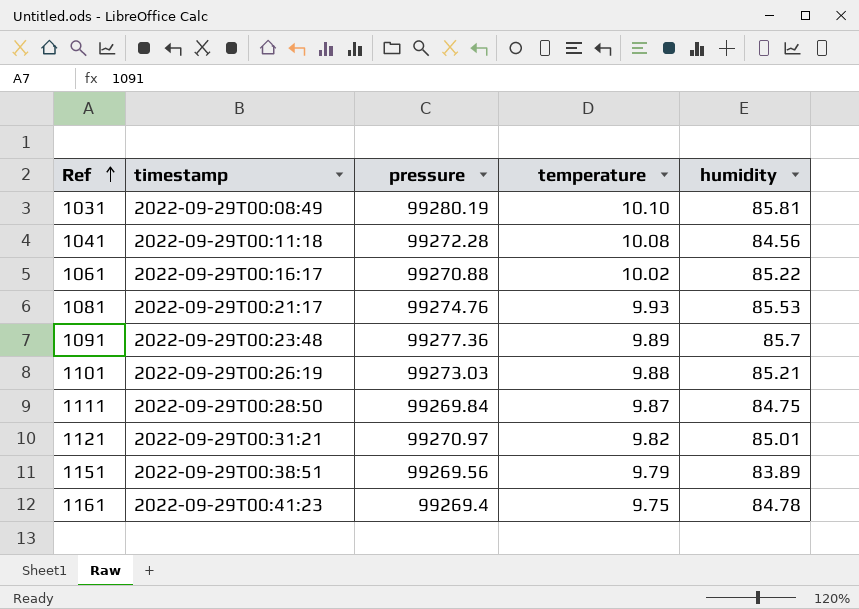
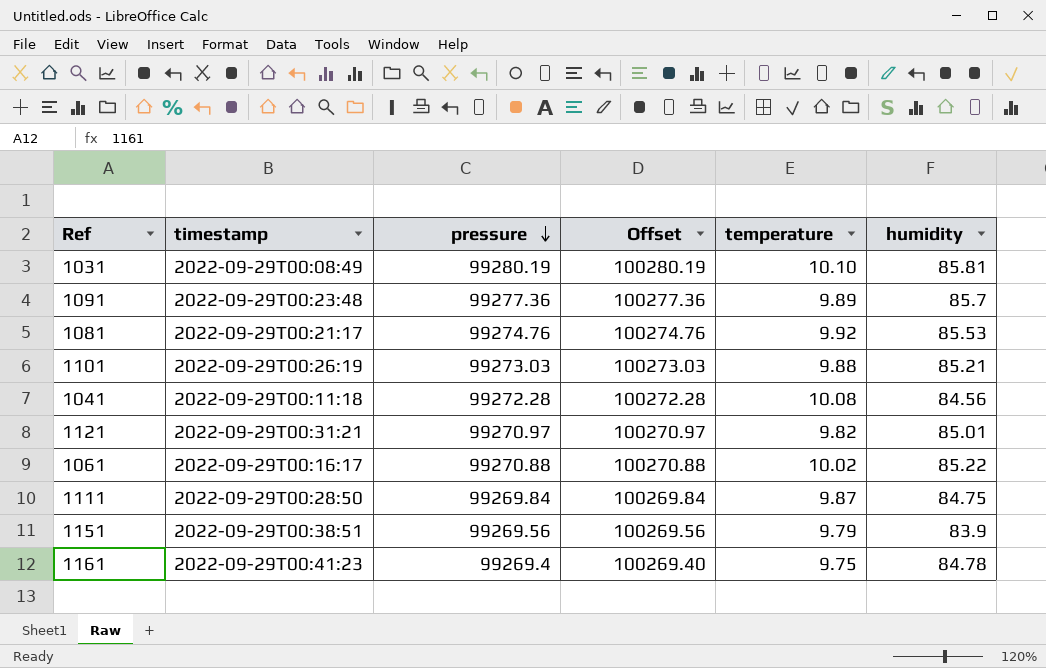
row order: Ref ascending -> pressure descending
column Offset | formula: none -> [pressure] + 1000
1081 | temperature: 9.93 -> 9.92
1151 | humidity: 83.89 -> 83.9

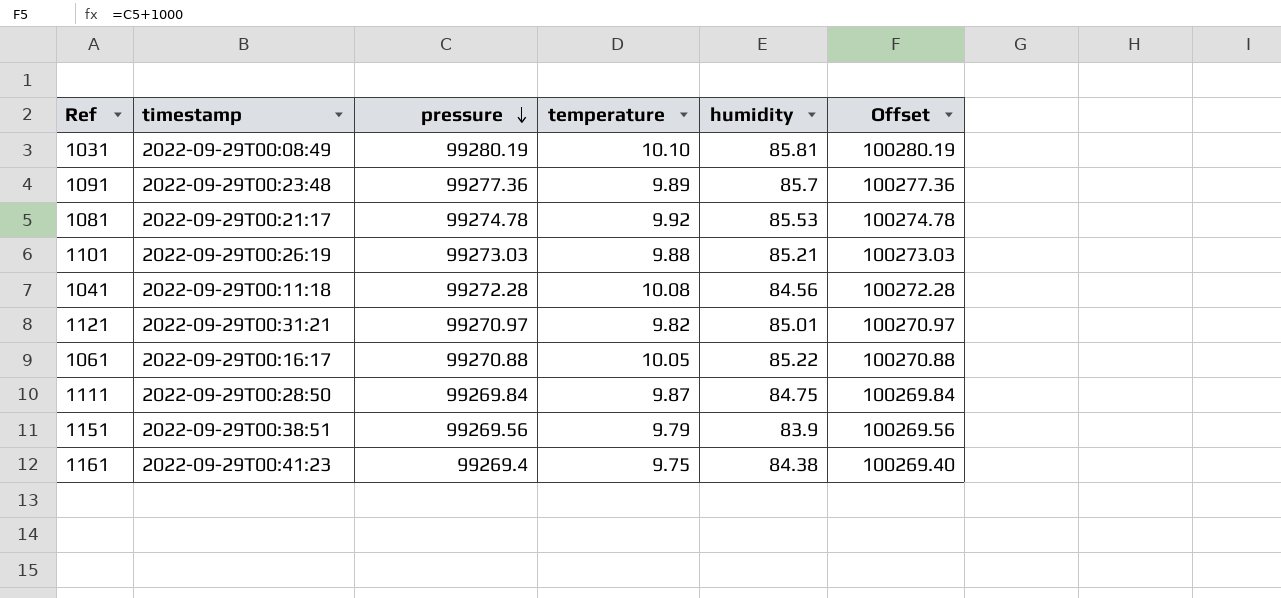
column Offset | position: 4 -> 6
1081 | pressure: 99274.76 -> 99274.78
1081 | Offset: 100274.76 -> 100274.78
1061 | temperature: 10.02 -> 10.05
1161 | humidity: 84.78 -> 84.38

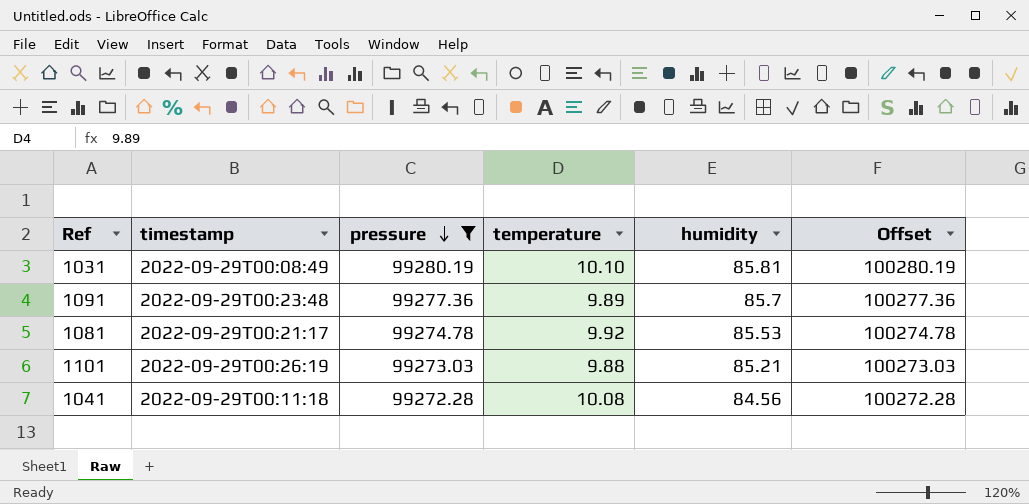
filter: none -> pressure >= 99272.28

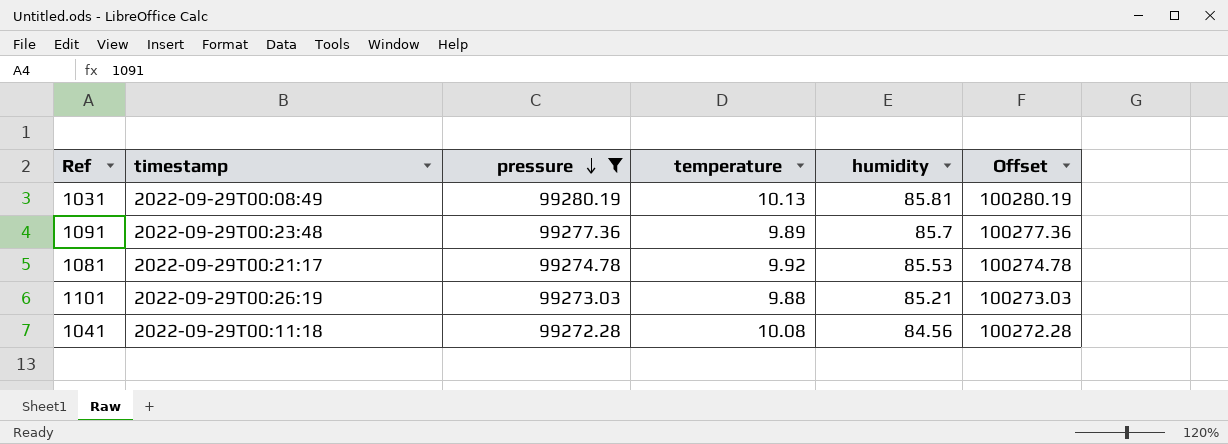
1031 | temperature: 10.10 -> 10.13

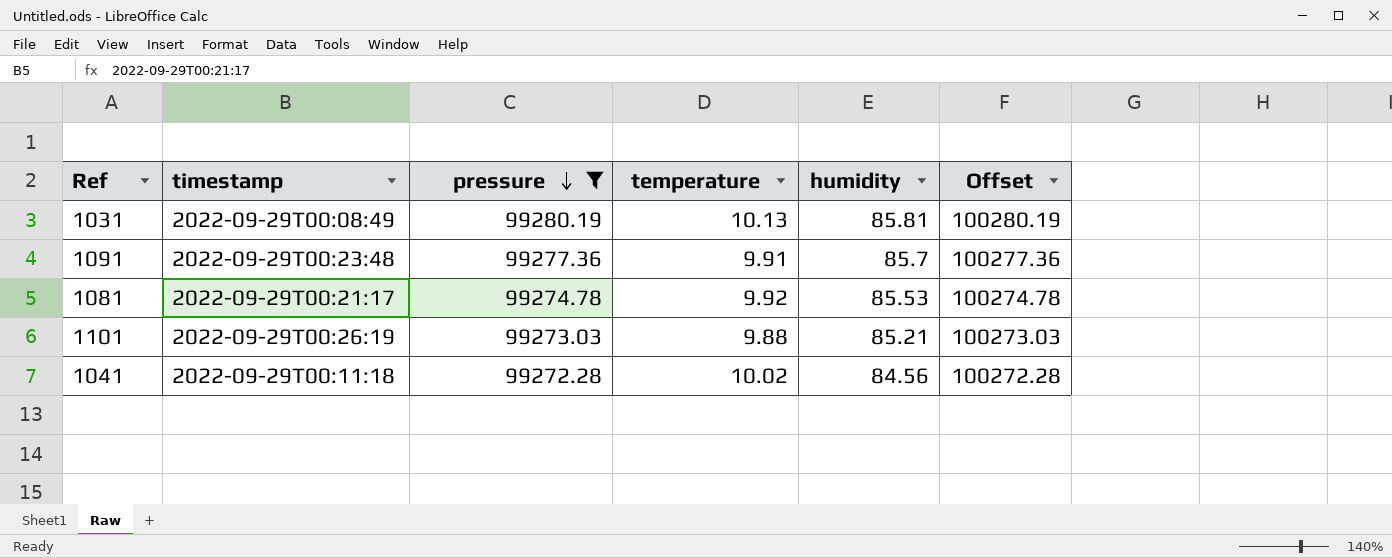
1091 | temperature: 9.89 -> 9.91
1041 | temperature: 10.08 -> 10.02

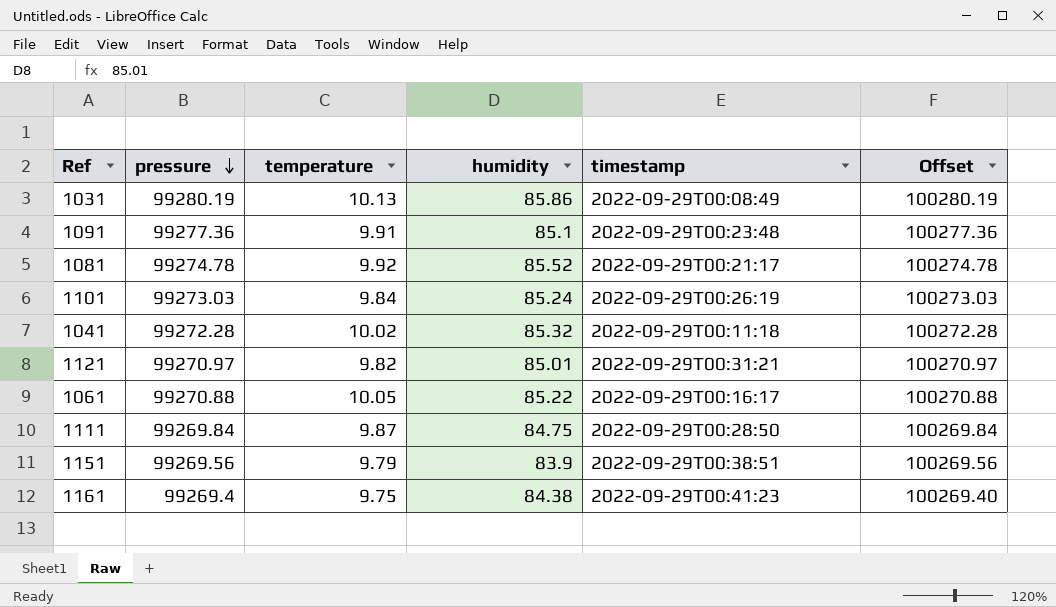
filter: pressure >= 99272.28 -> none
column timestamp | position: 2 -> 5
1031 | humidity: 85.81 -> 85.86
1091 | humidity: 85.7 -> 85.1
1081 | humidity: 85.53 -> 85.52
1101 | temperature: 9.88 -> 9.84
1101 | humidity: 85.21 -> 85.24
1041 | humidity: 84.56 -> 85.32

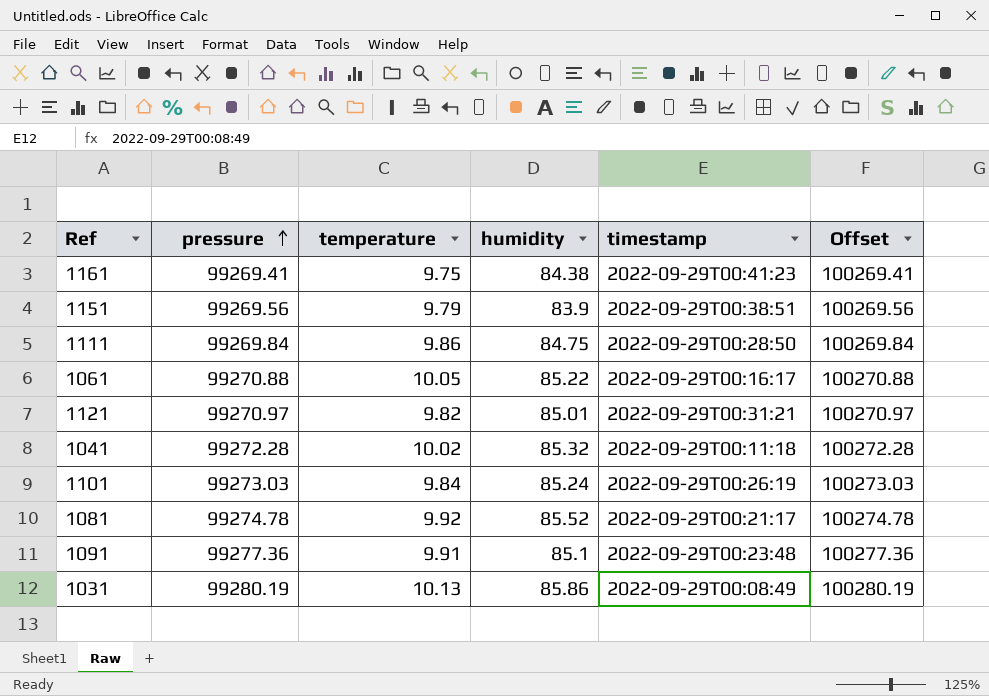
row order: pressure descending -> pressure ascending
1161 | pressure: 99269.4 -> 99269.41
1161 | Offset: 100269.40 -> 100269.41
1111 | temperature: 9.87 -> 9.86

